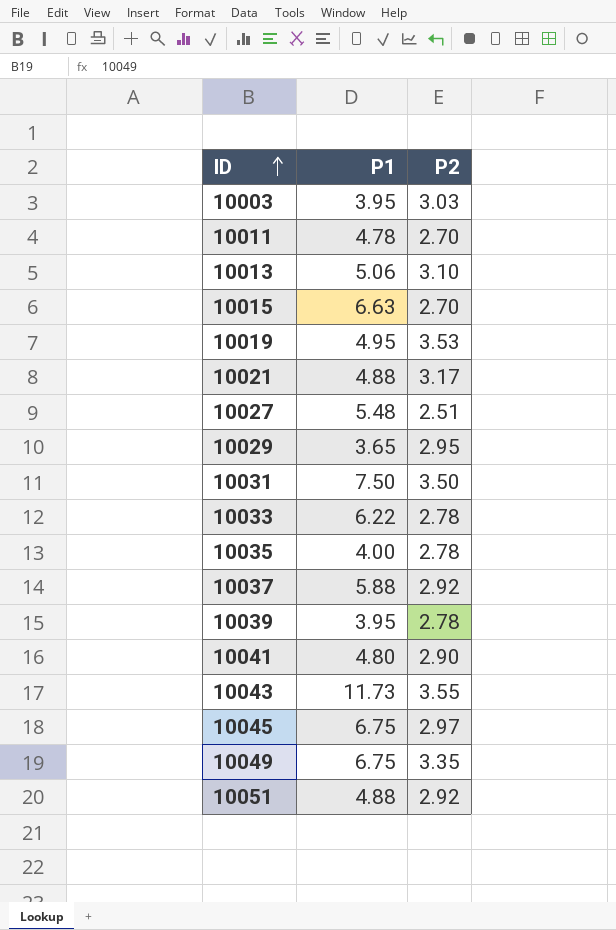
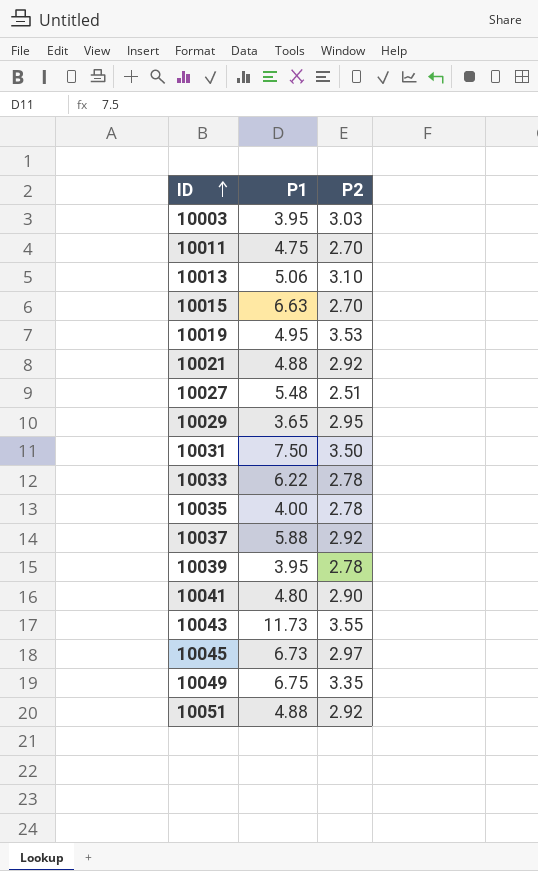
10011 | P1: 4.78 -> 4.75
10021 | P2: 3.17 -> 2.92
10045 | P1: 6.75 -> 6.73

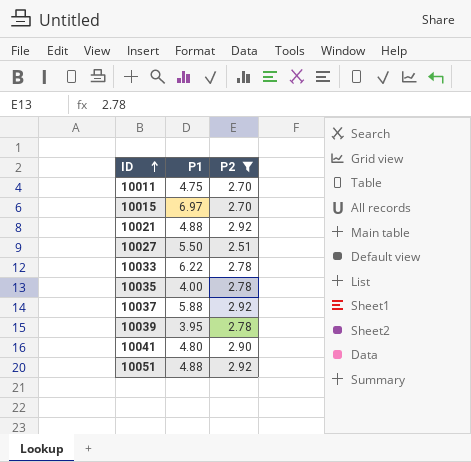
filter: none -> P2 <= 2.92
10015 | P1: 6.63 -> 6.97
10027 | P1: 5.48 -> 5.50

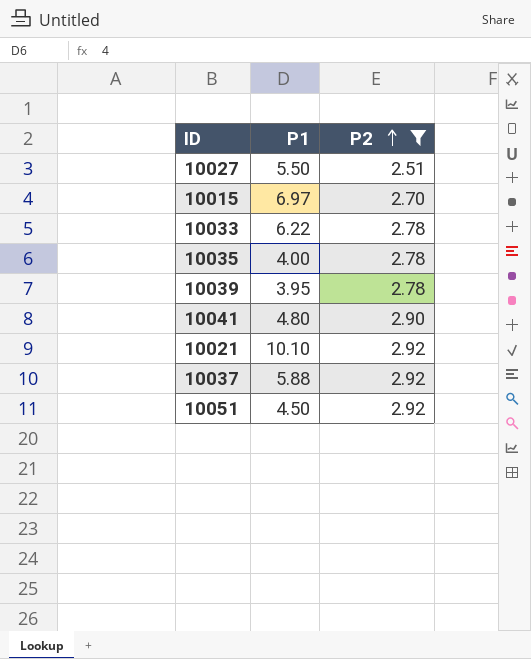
row order: ID ascending -> P2 ascending
row 10011: 4.75 | 2.70 -> none
10021 | P1: 4.88 -> 10.10
10051 | P1: 4.88 -> 4.50

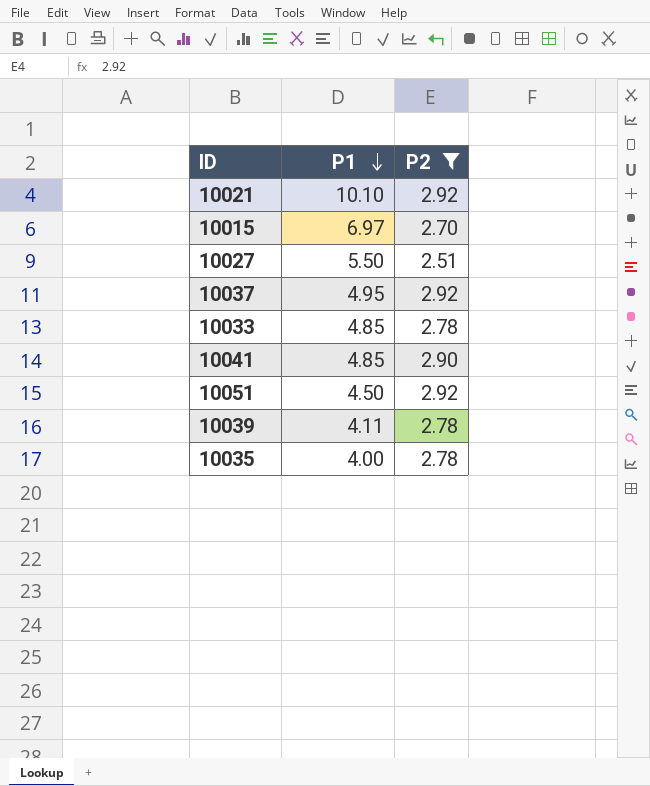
row order: P2 ascending -> P1 descending
10037 | P1: 5.88 -> 4.95
10033 | P1: 6.22 -> 4.85
10041 | P1: 4.80 -> 4.85
10039 | P1: 3.95 -> 4.11

